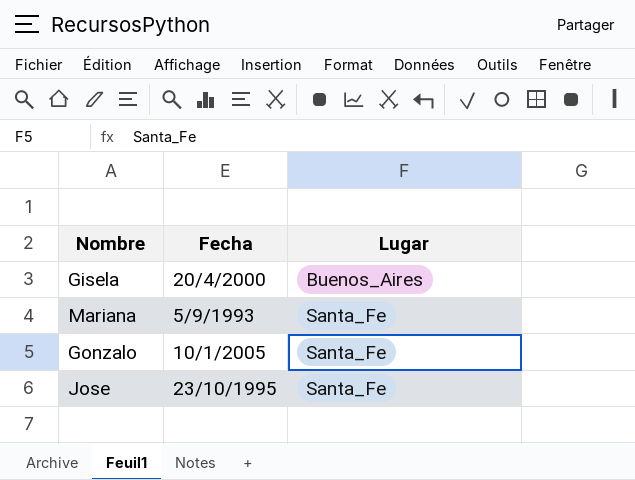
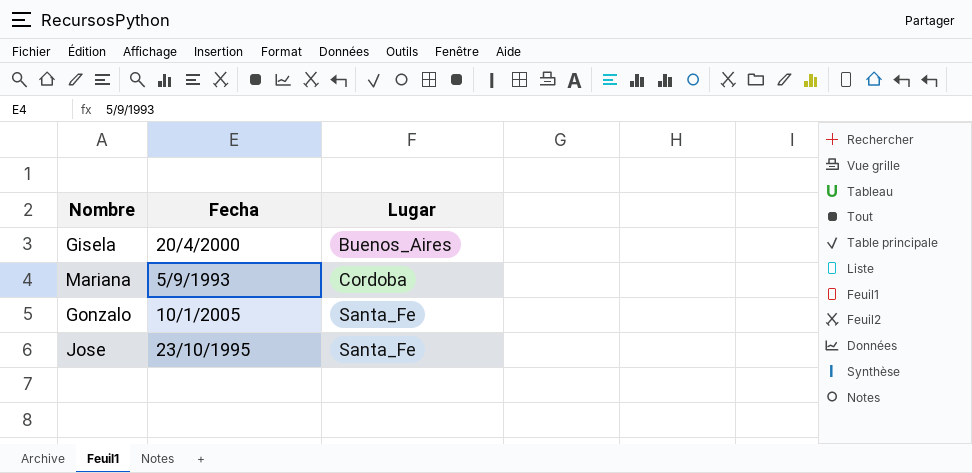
Mariana | Lugar: Santa_Fe -> Cordoba

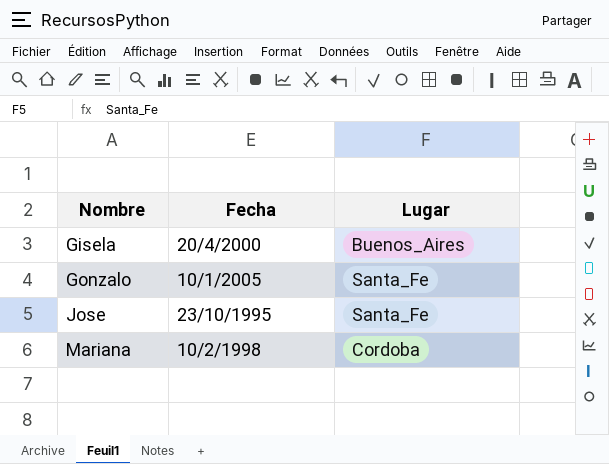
row order: Lugar ascending -> Nombre ascending
Mariana | Fecha: 5/9/1993 -> 10/2/1998

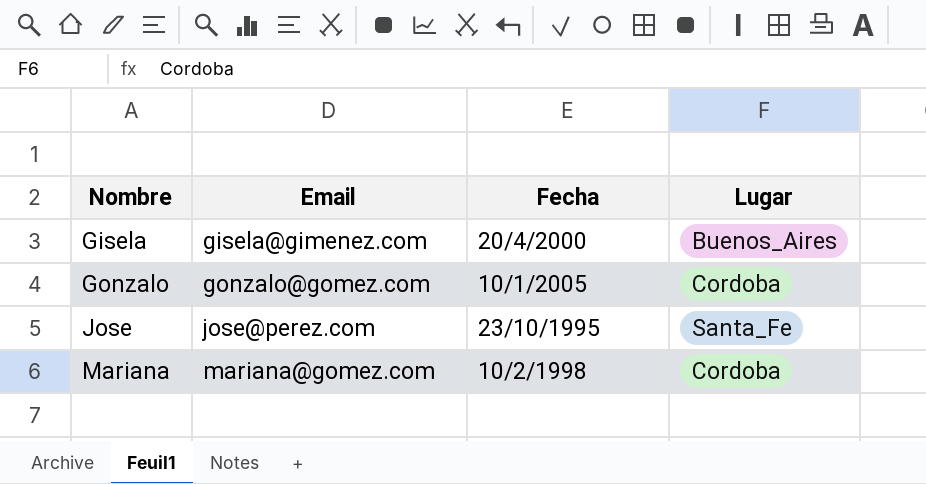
column Email | position: none -> 2
Gonzalo | Lugar: Santa_Fe -> Cordoba

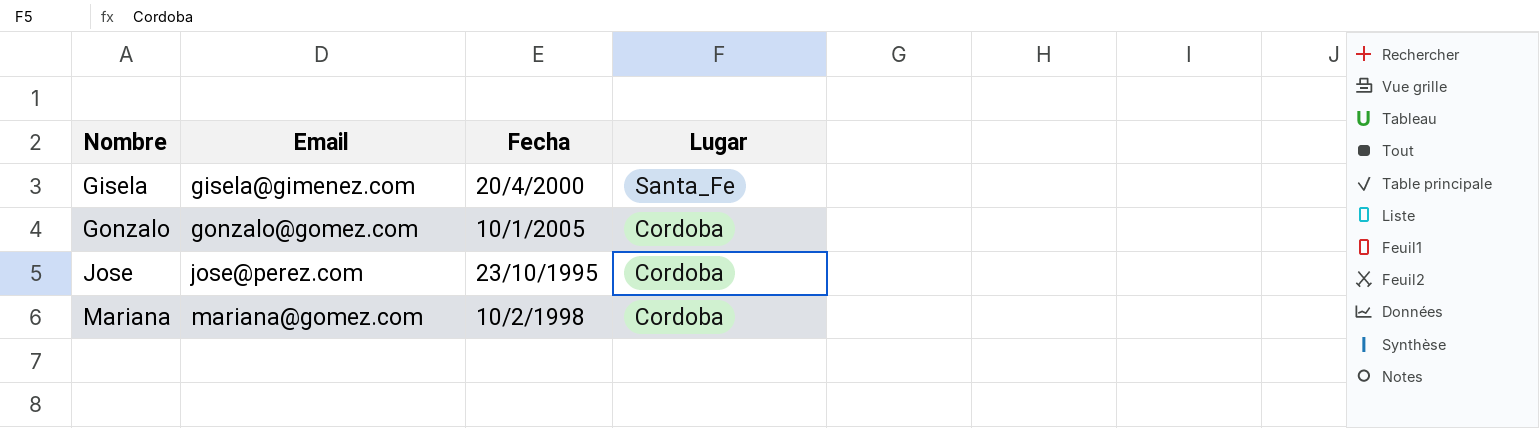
Gisela | Lugar: Buenos_Aires -> Santa_Fe
Jose | Lugar: Santa_Fe -> Cordoba

